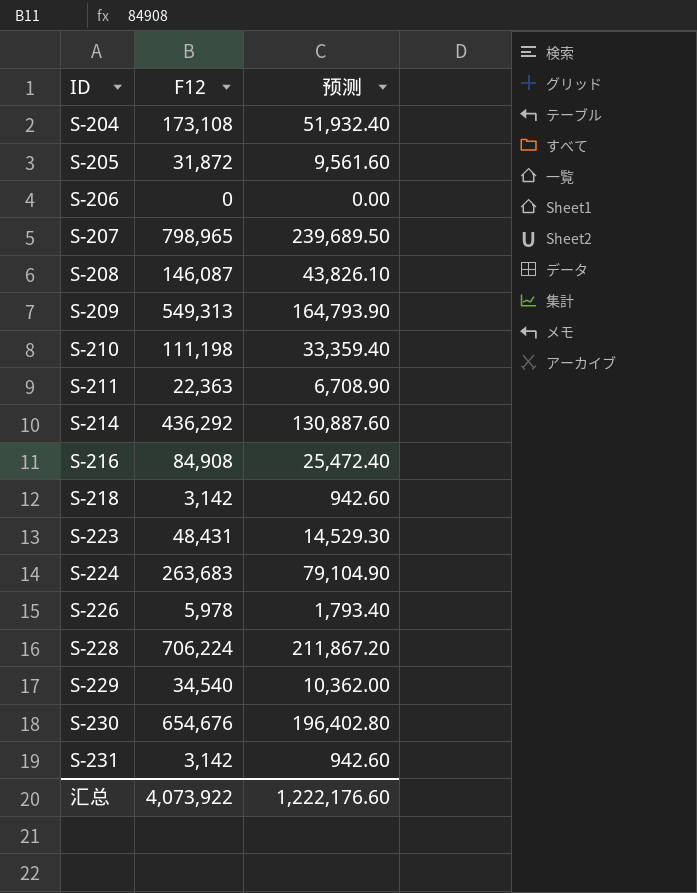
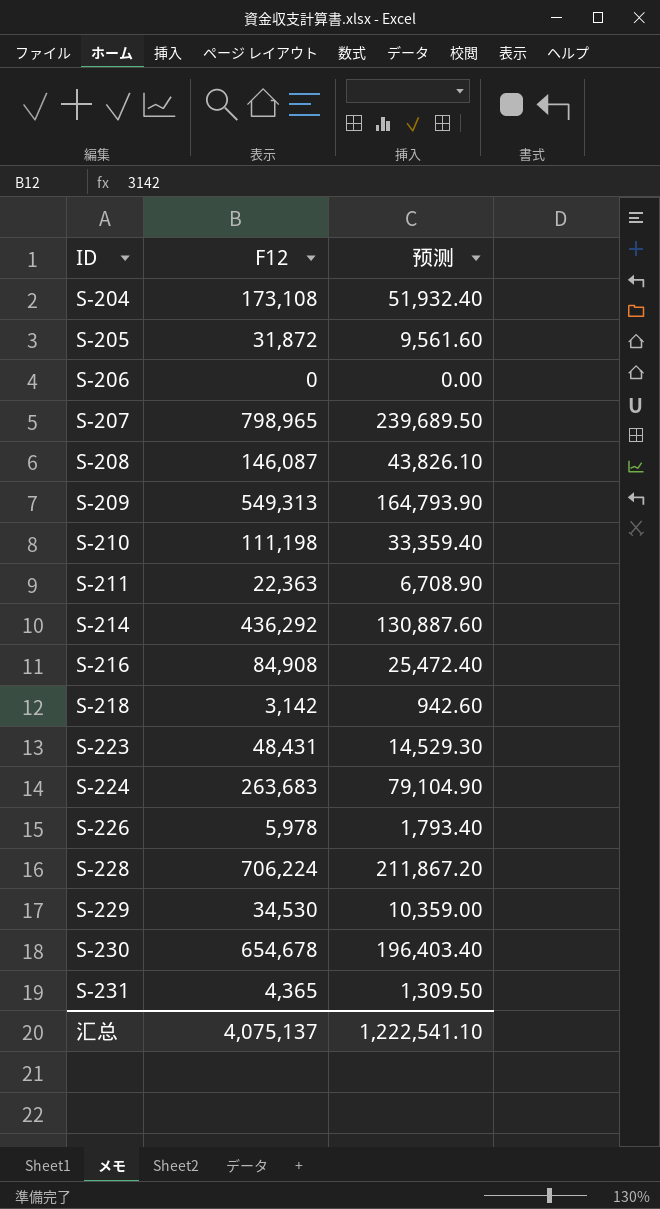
S-229 | F12: 34,540 -> 34,530
S-229 | 预测: 10,362.00 -> 10,359.00
S-230 | F12: 654,676 -> 654,678
S-230 | 预测: 196,402.80 -> 196,403.40
S-231 | F12: 3,142 -> 4,365
S-231 | 预测: 942.60 -> 1,309.50
汇总 | F12: 4,073,922 -> 4,075,137
汇总 | 预测: 1,222,176.60 -> 1,222,541.10

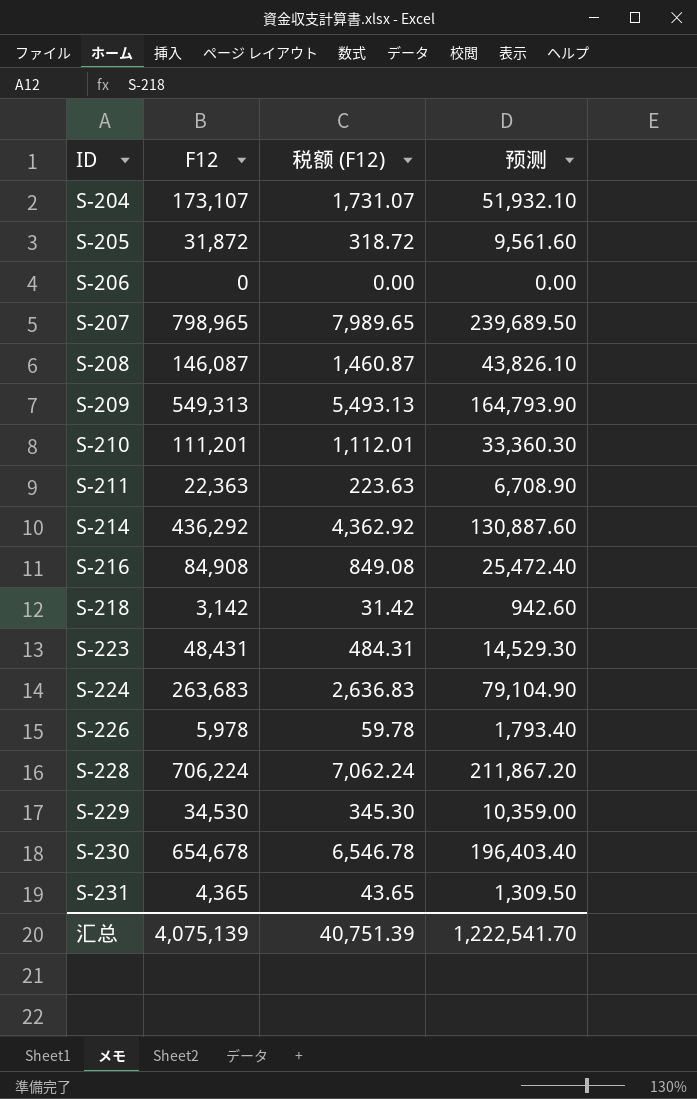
column 税额 (F12) | formula: none -> [F12] * 0.01
S-204 | F12: 173,108 -> 173,107
S-204 | 预测: 51,932.40 -> 51,932.10
S-210 | F12: 111,198 -> 111,201
S-210 | 预测: 33,359.40 -> 33,360.30
汇总 | F12: 4,075,137 -> 4,075,139
汇总 | 预测: 1,222,541.10 -> 1,222,541.70

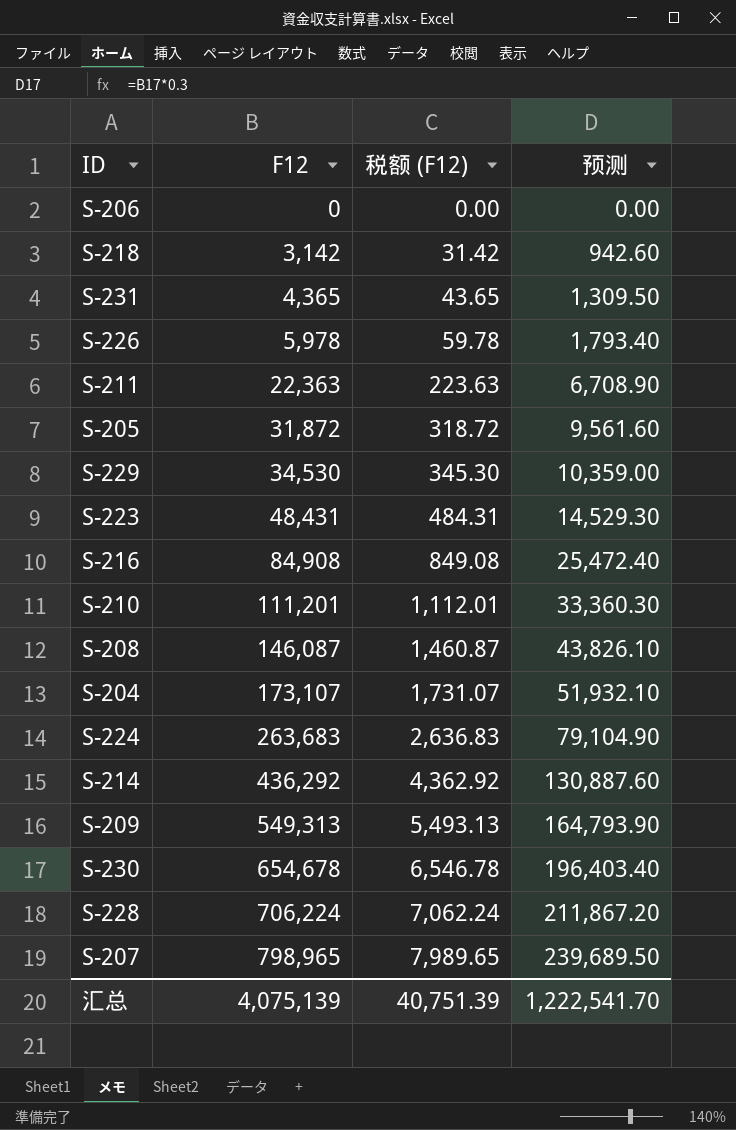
row order: ID ascending -> F12 ascending

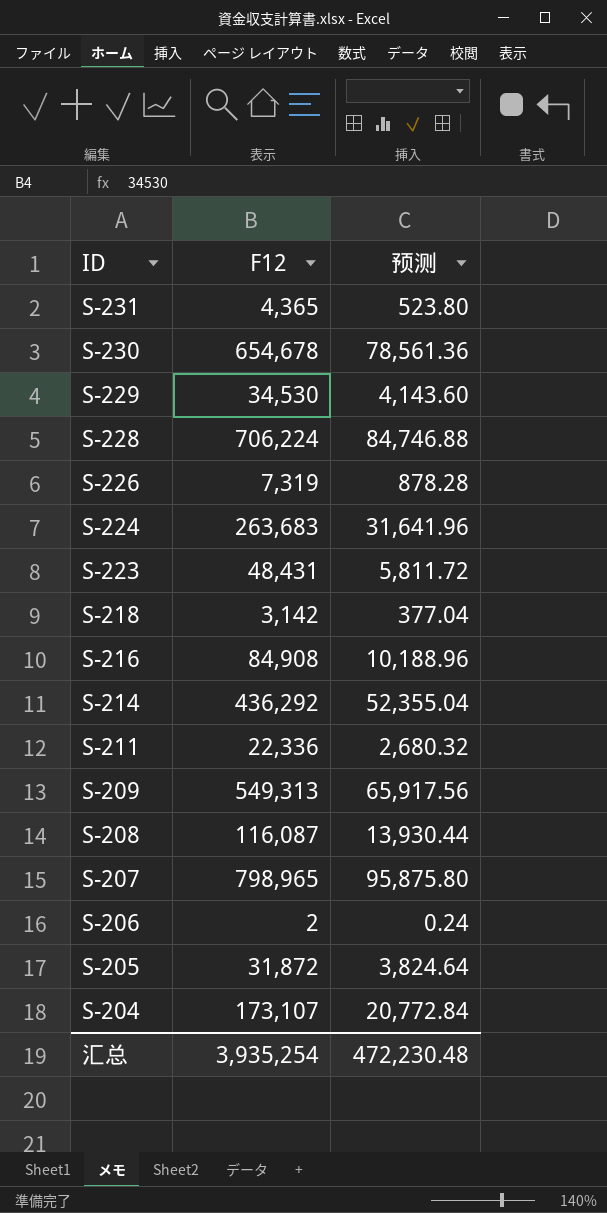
row order: F12 ascending -> ID descending
column 税额 (F12) | formula: [F12] * 0.01 -> none
column 预测 | formula: [F12] * 0.3 -> [F12] * 0.12
row S-210: 111,201 | 1,112.01 | 33,360.30 -> none
S-226 | F12: 5,978 -> 7,319
S-211 | F12: 22,363 -> 22,336
S-208 | F12: 146,087 -> 116,087
S-206 | F12: 0 -> 2
汇总 | F12: 4,075,139 -> 3,935,254
汇总 | 预测: 1,222,541.70 -> 472,230.48

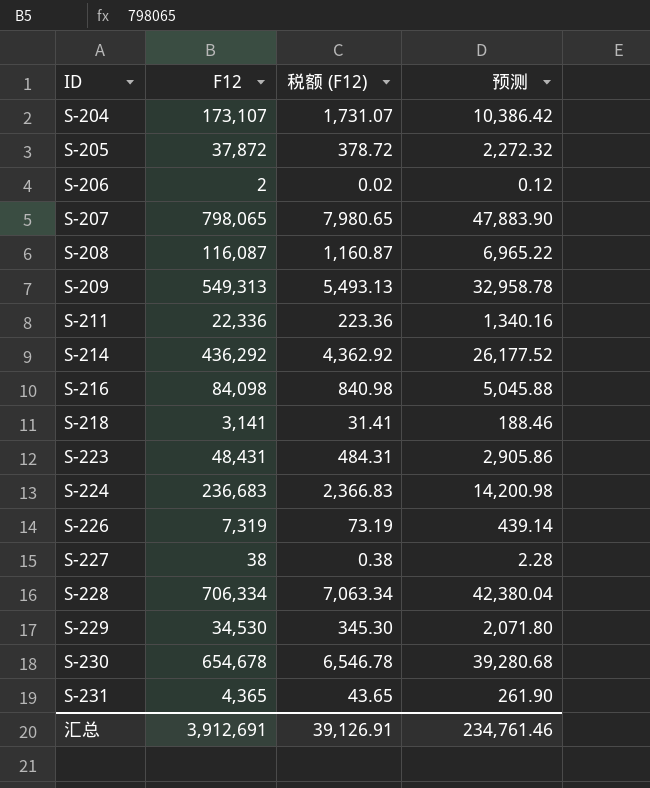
row order: ID descending -> ID ascending
column 税额 (F12) | formula: none -> [F12] * 0.01
column 预测 | formula: [F12] * 0.12 -> [F12] * 0.06
S-205 | F12: 31,872 -> 37,872
S-207 | F12: 798,965 -> 798,065
S-216 | F12: 84,908 -> 84,098
S-218 | F12: 3,142 -> 3,141
S-224 | F12: 263,683 -> 236,683
row S-227: none -> 38 | 0.38 | 2.28
S-228 | F12: 706,224 -> 706,334
汇总 | F12: 3,935,254 -> 3,912,691
汇总 | 预测: 472,230.48 -> 234,761.46

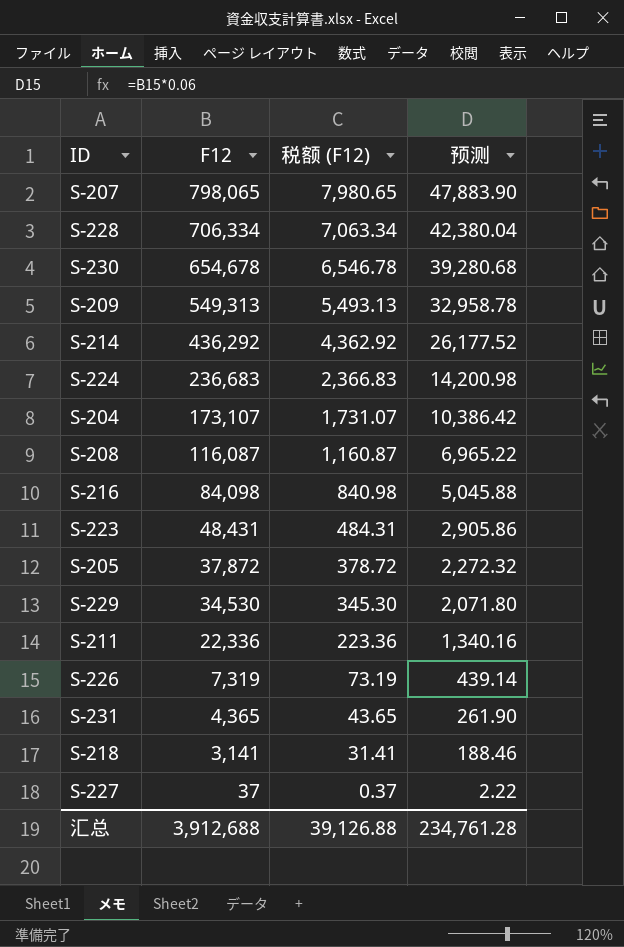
row order: ID ascending -> F12 descending
row S-206: 2 | 0.02 | 0.12 -> none
S-227 | F12: 38 -> 37
S-227 | 税额 (F12): 0.38 -> 0.37
S-227 | 预测: 2.28 -> 2.22
汇总 | F12: 3,912,691 -> 3,912,688
汇总 | 税额 (F12): 39,126.91 -> 39,126.88
汇总 | 预测: 234,761.46 -> 234,761.28

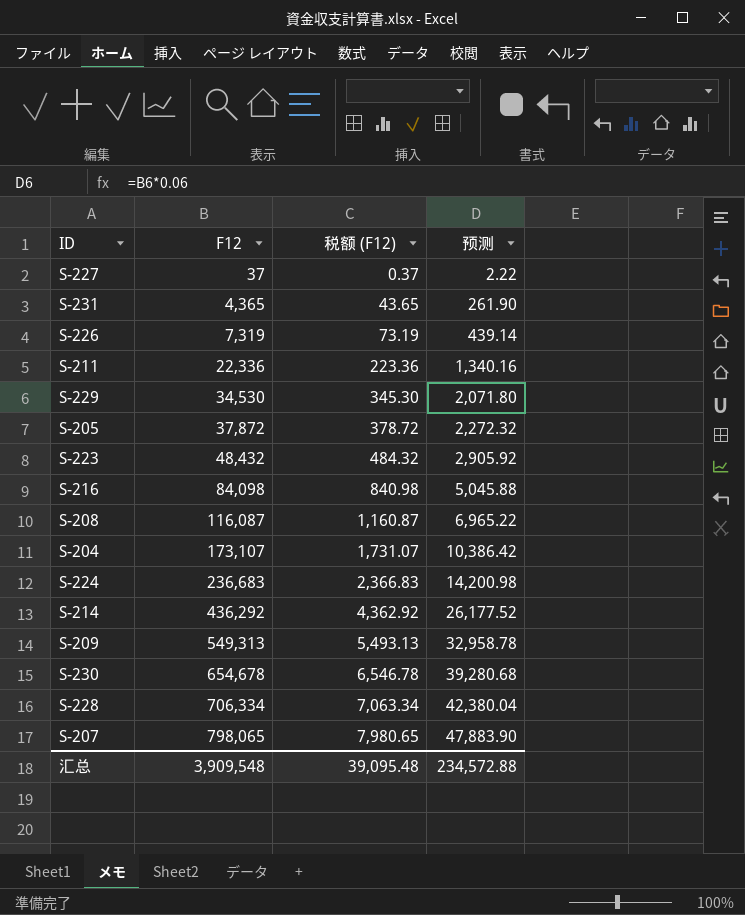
row order: F12 descending -> F12 ascending
row S-218: 3,141 | 31.41 | 188.46 -> none
S-223 | F12: 48,431 -> 48,432
S-223 | 税额 (F12): 484.31 -> 484.32
S-223 | 预测: 2,905.86 -> 2,905.92
汇总 | F12: 3,912,688 -> 3,909,548
汇总 | 税额 (F12): 39,126.88 -> 39,095.48
汇总 | 预测: 234,761.28 -> 234,572.88

